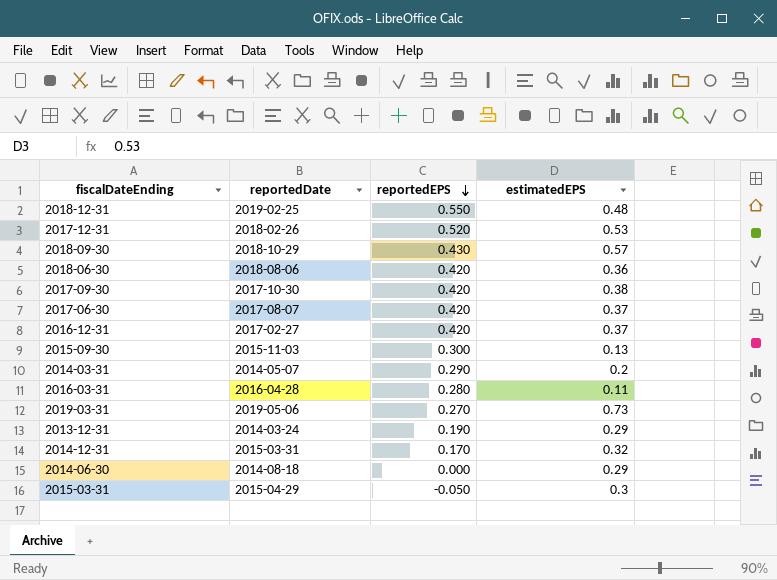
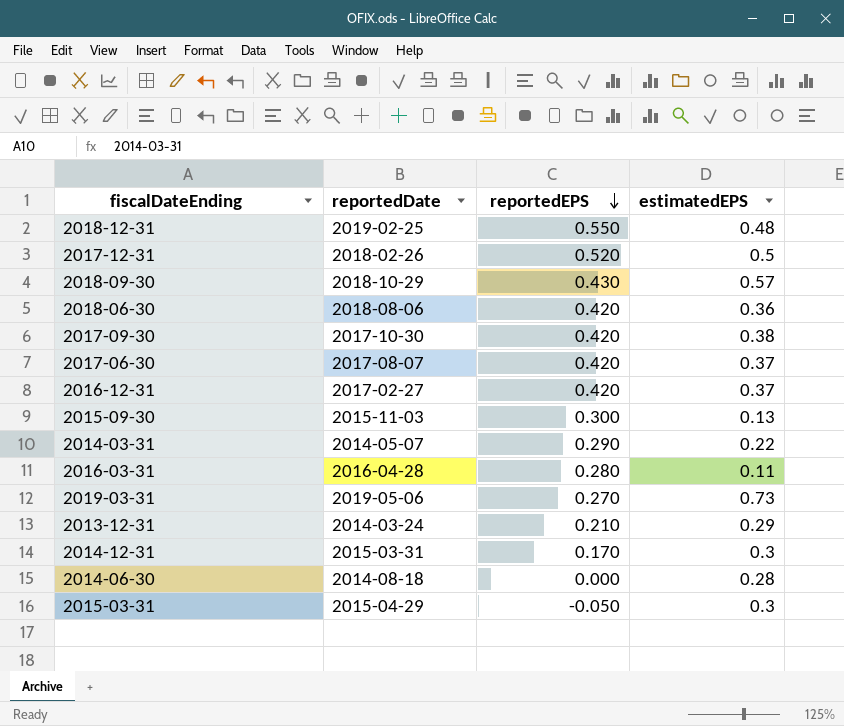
2017-12-31 | estimatedEPS: 0.53 -> 0.5
2014-03-31 | estimatedEPS: 0.2 -> 0.22
2013-12-31 | reportedEPS: 0.190 -> 0.210
2014-12-31 | estimatedEPS: 0.32 -> 0.3
2014-06-30 | estimatedEPS: 0.29 -> 0.28

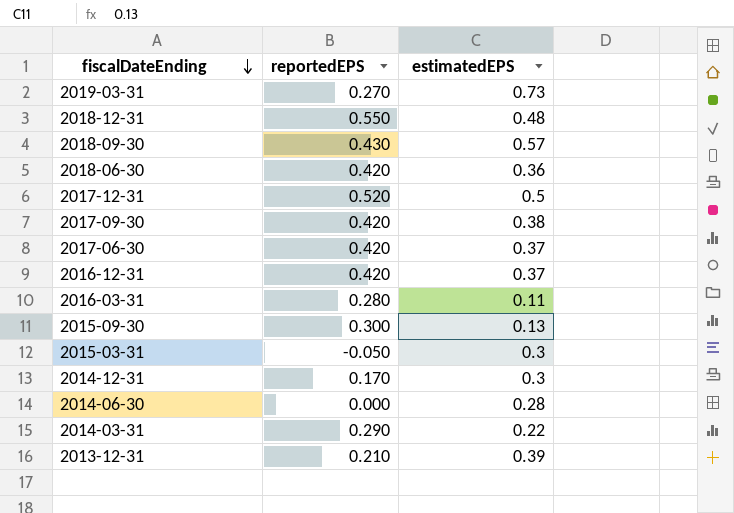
row order: reportedEPS descending -> fiscalDateEnding descending
column reportedDate | position: 2 -> none
2013-12-31 | estimatedEPS: 0.29 -> 0.39

